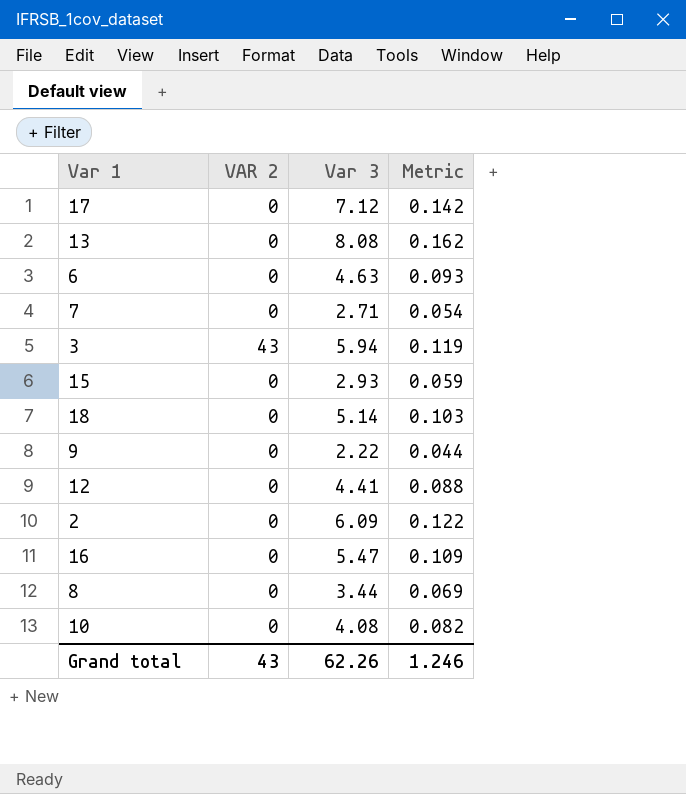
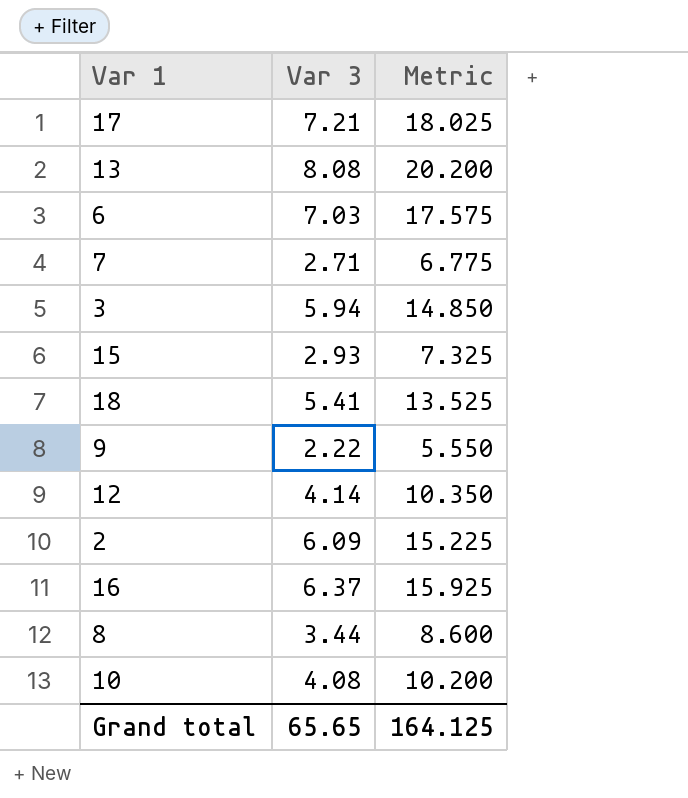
column VAR 2 | position: 2 -> none
column Metric | formula: [Var 3] * 0.02 -> [Var 3] * 2.5
17 | Var 3: 7.12 -> 7.21
6 | Var 3: 4.63 -> 7.03
18 | Var 3: 5.14 -> 5.41
12 | Var 3: 4.41 -> 4.14
16 | Var 3: 5.47 -> 6.37
Grand total | Var 3: 62.26 -> 65.65
Grand total | Metric: 1.246 -> 164.125

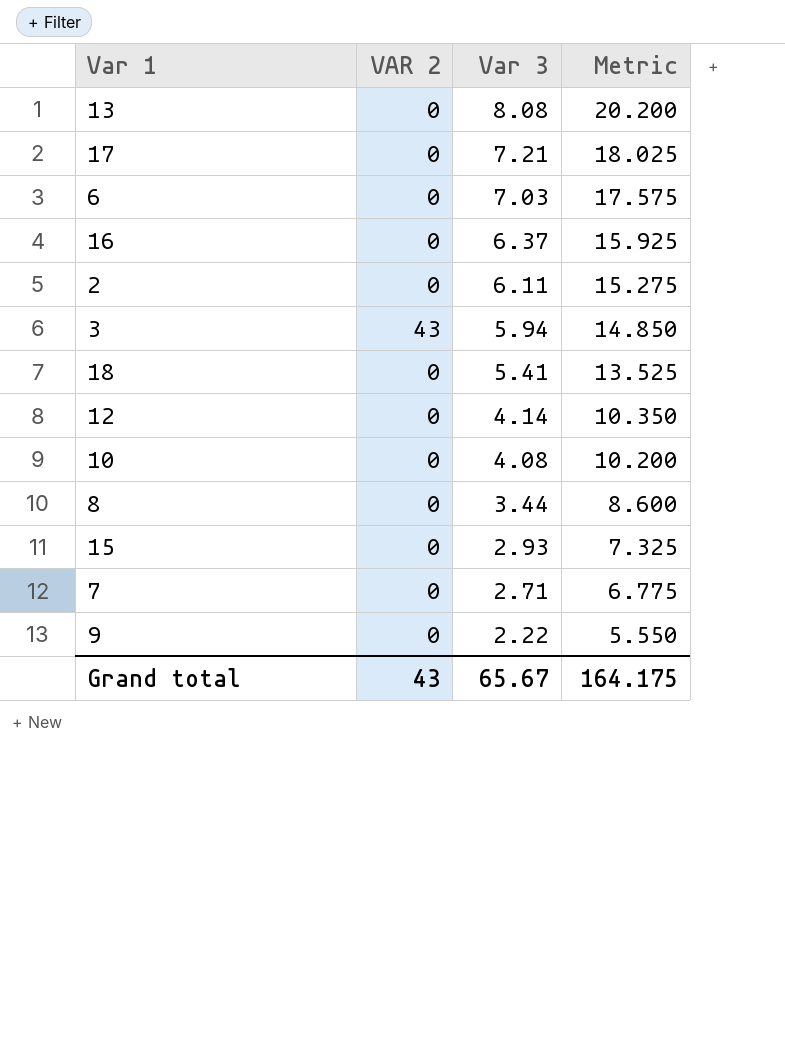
row order: none -> Var 3 descending
column VAR 2 | position: none -> 2
2 | Var 3: 6.09 -> 6.11
2 | Metric: 15.225 -> 15.275
Grand total | Var 3: 65.65 -> 65.67
Grand total | Metric: 164.125 -> 164.175

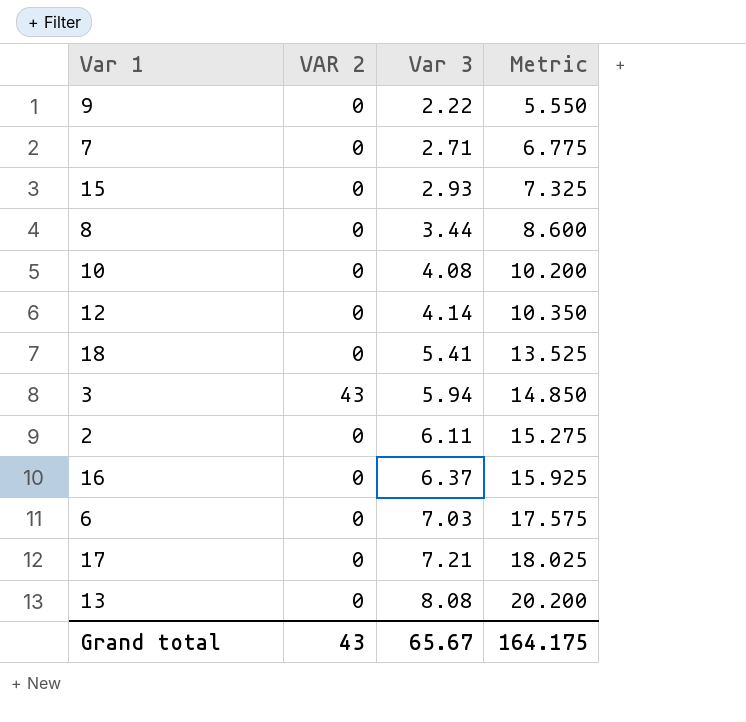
row order: Var 3 descending -> Var 3 ascending

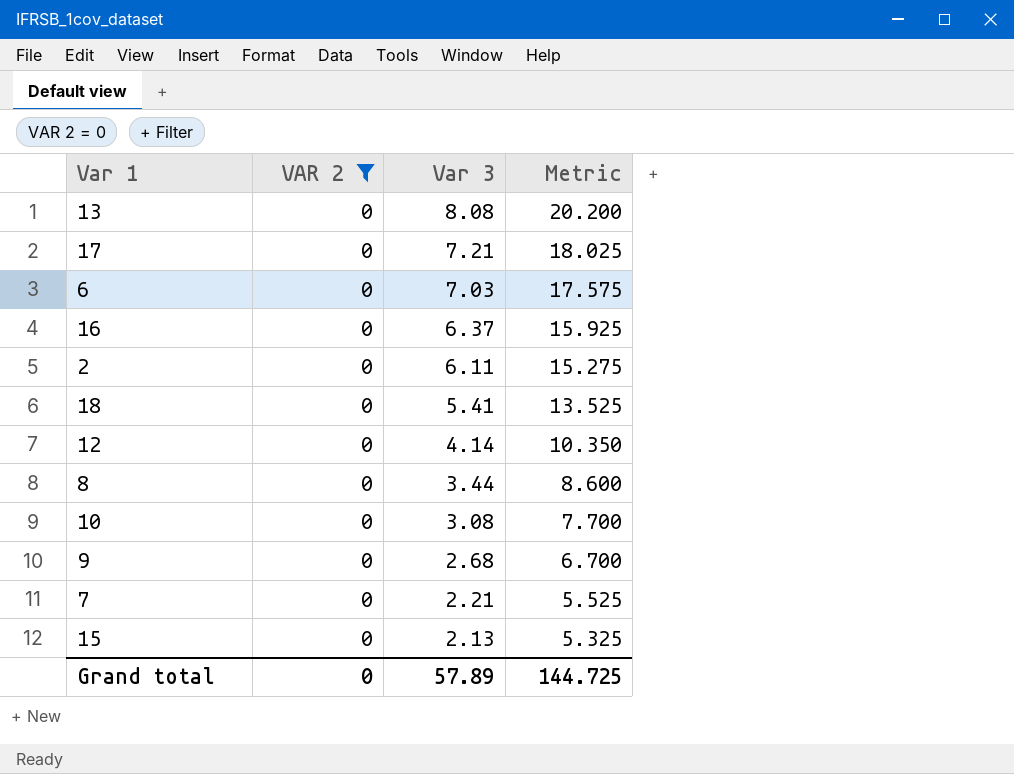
filter: none -> VAR 2 = 0
row order: Var 3 ascending -> Var 3 descending
10 | Var 3: 4.08 -> 3.08
10 | Metric: 10.200 -> 7.700
9 | Var 3: 2.22 -> 2.68
9 | Metric: 5.550 -> 6.700
7 | Var 3: 2.71 -> 2.21
7 | Metric: 6.775 -> 5.525
15 | Var 3: 2.93 -> 2.13
15 | Metric: 7.325 -> 5.325
Grand total | VAR 2: 43 -> 0
Grand total | Var 3: 65.67 -> 57.89
Grand total | Metric: 164.175 -> 144.725

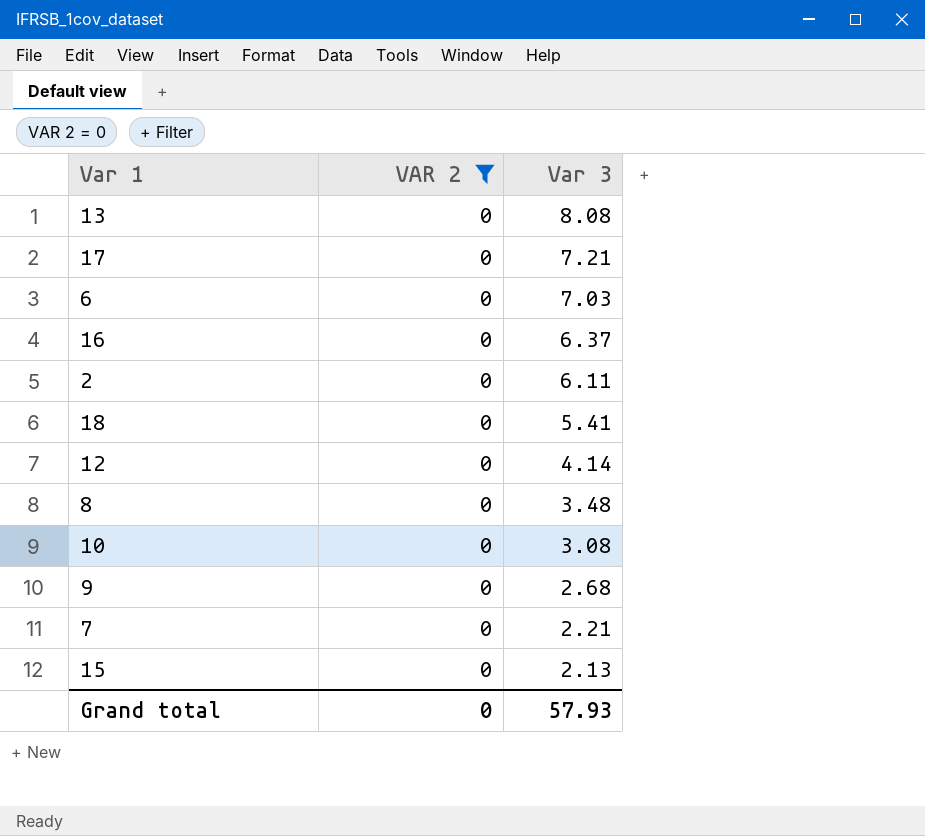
column Metric | formula: [Var 3] * 2.5 -> none
8 | Var 3: 3.44 -> 3.48
Grand total | Var 3: 57.89 -> 57.93

